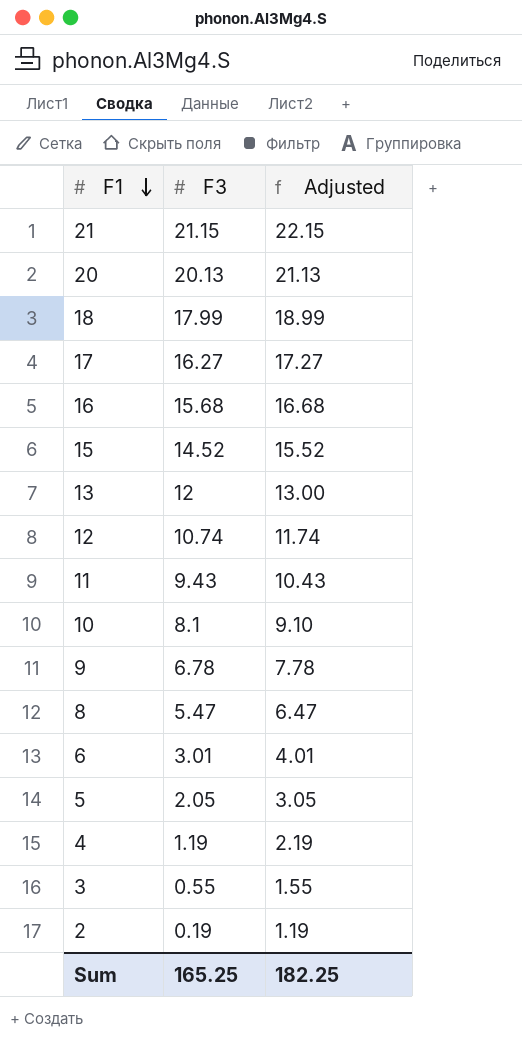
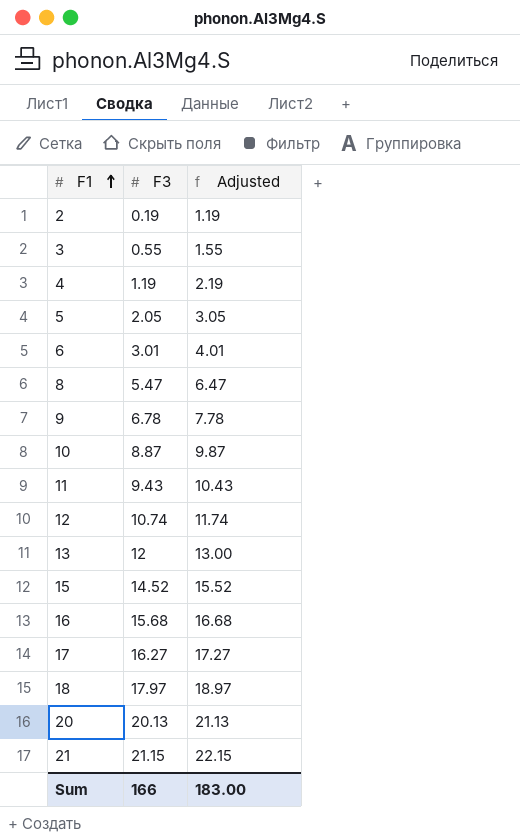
row order: F1 descending -> F1 ascending
10 | F3: 8.1 -> 8.87
10 | Adjusted: 9.10 -> 9.87
18 | F3: 17.99 -> 17.97
18 | Adjusted: 18.99 -> 18.97
Sum | F3: 165.25 -> 166
Sum | Adjusted: 182.25 -> 183.00

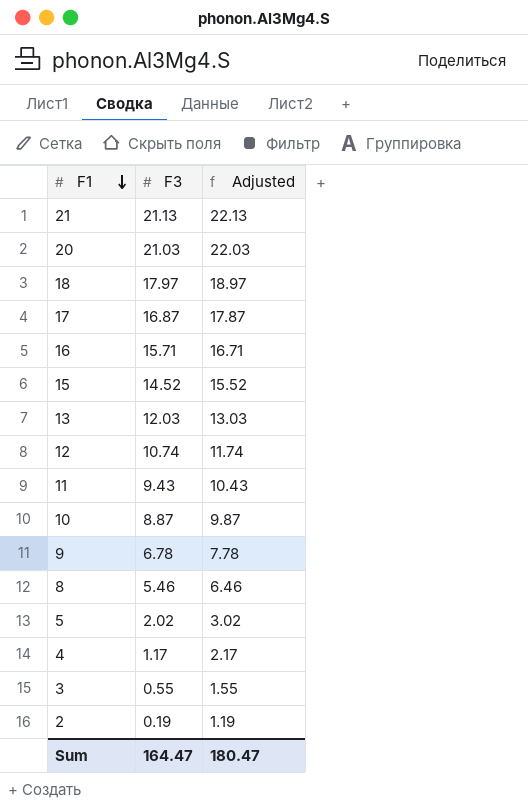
row order: F1 ascending -> F1 descending
row 6: 3.01 | 4.01 -> none
21 | F3: 21.15 -> 21.13
21 | Adjusted: 22.15 -> 22.13
20 | F3: 20.13 -> 21.03
20 | Adjusted: 21.13 -> 22.03
17 | F3: 16.27 -> 16.87
17 | Adjusted: 17.27 -> 17.87
16 | F3: 15.68 -> 15.71
16 | Adjusted: 16.68 -> 16.71
13 | F3: 12 -> 12.03
13 | Adjusted: 13.00 -> 13.03
8 | F3: 5.47 -> 5.46
8 | Adjusted: 6.47 -> 6.46
5 | F3: 2.05 -> 2.02
5 | Adjusted: 3.05 -> 3.02
4 | F3: 1.19 -> 1.17
4 | Adjusted: 2.19 -> 2.17
Sum | F3: 166 -> 164.47
Sum | Adjusted: 183.00 -> 180.47

